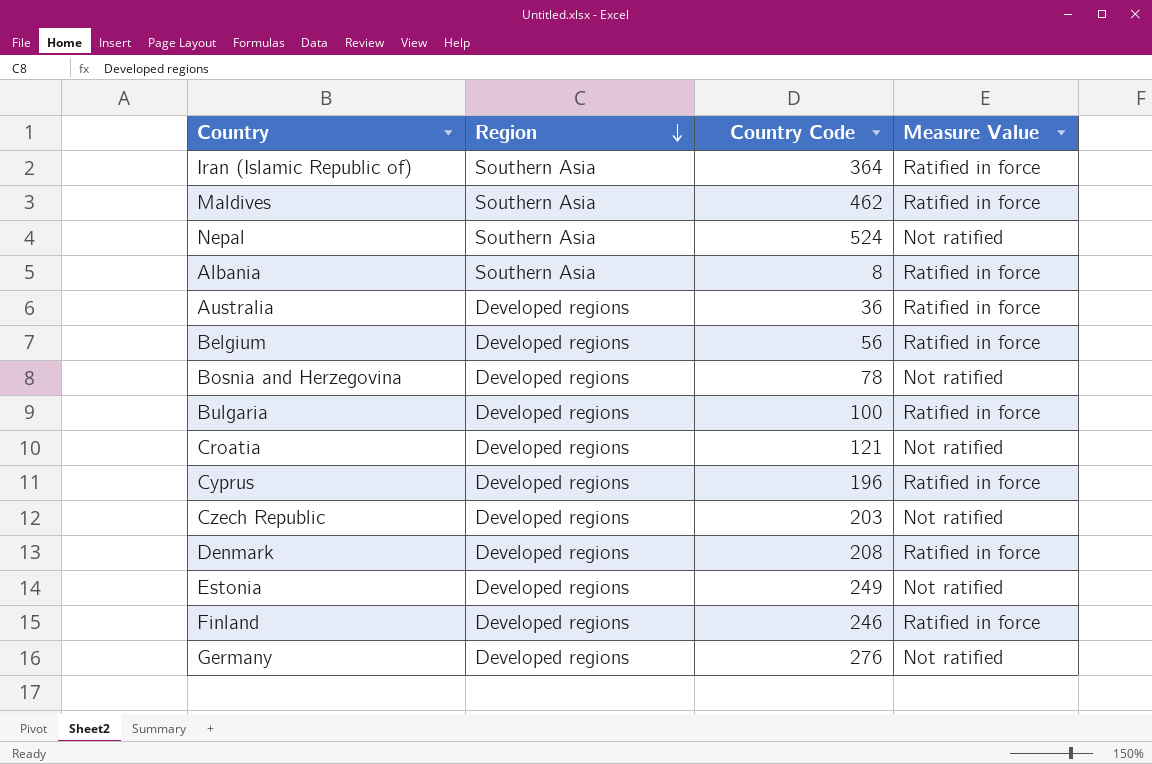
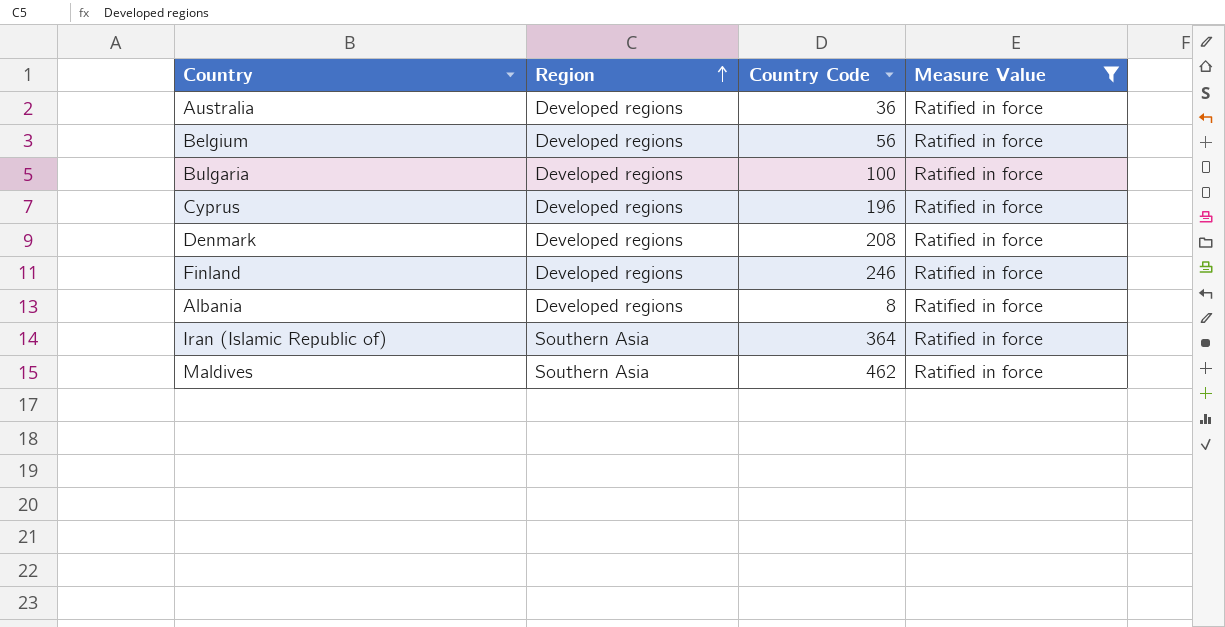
filter: none -> Measure Value = Ratified in force
row order: Region descending -> Region ascending
Albania | Region: Southern Asia -> Developed regions

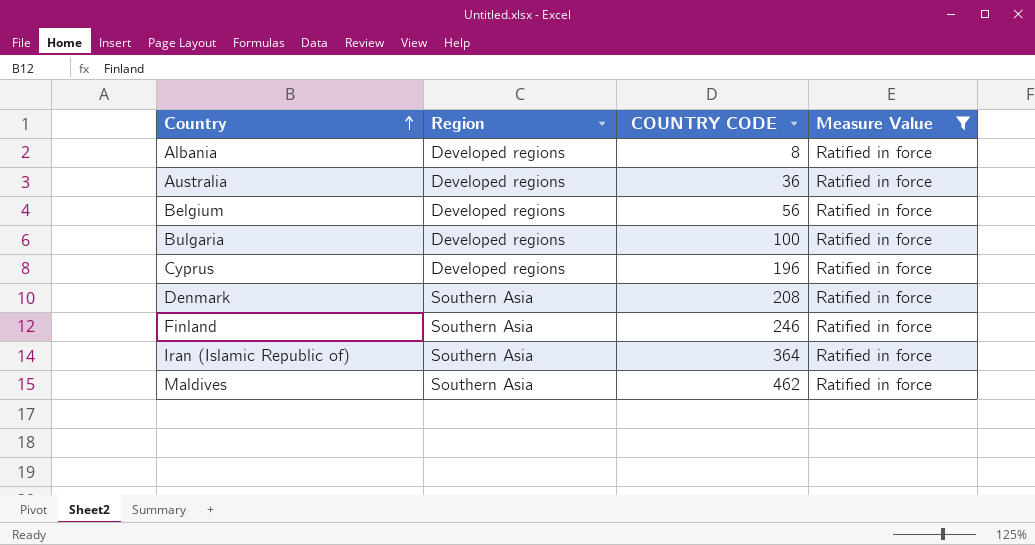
row order: Region ascending -> Country ascending
column name: Country Code -> COUNTRY CODE
Denmark | Region: Developed regions -> Southern Asia
Finland | Region: Developed regions -> Southern Asia

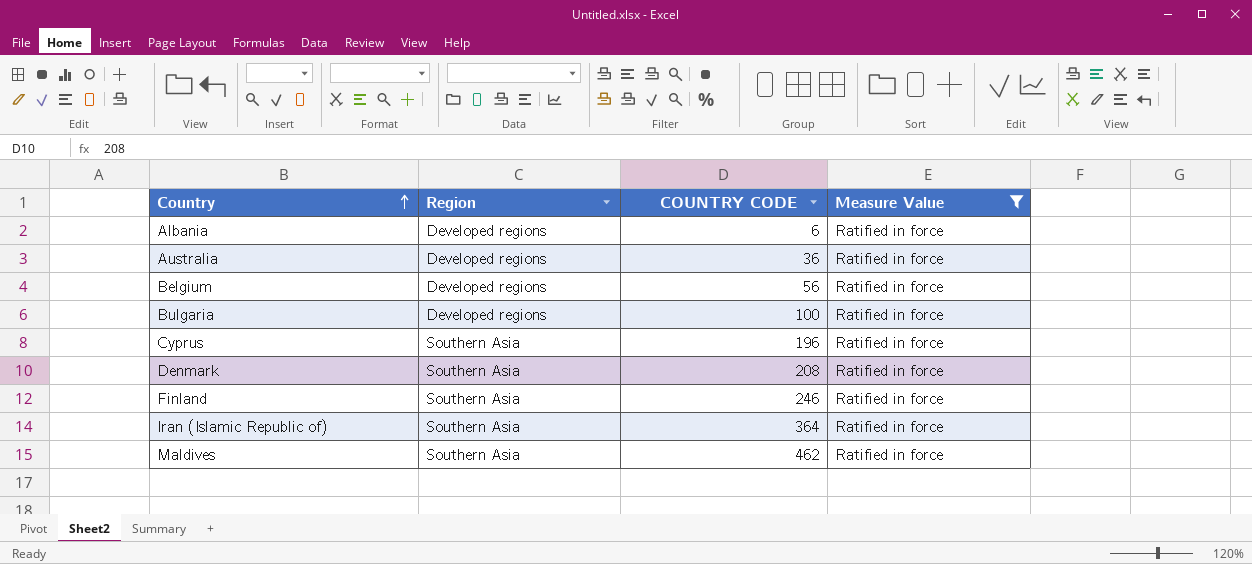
Albania | COUNTRY CODE: 8 -> 6
Cyprus | Region: Developed regions -> Southern Asia

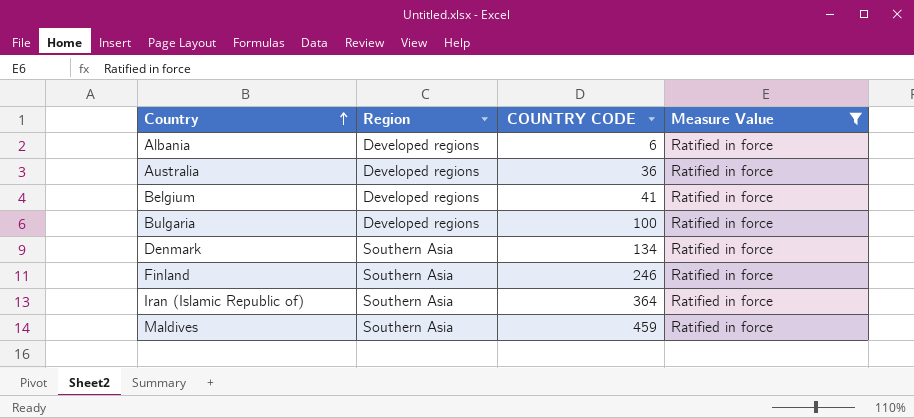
row Cyprus: Southern Asia | 196 | Ratified in force -> none
Belgium | COUNTRY CODE: 56 -> 41
Denmark | COUNTRY CODE: 208 -> 134
Maldives | COUNTRY CODE: 462 -> 459

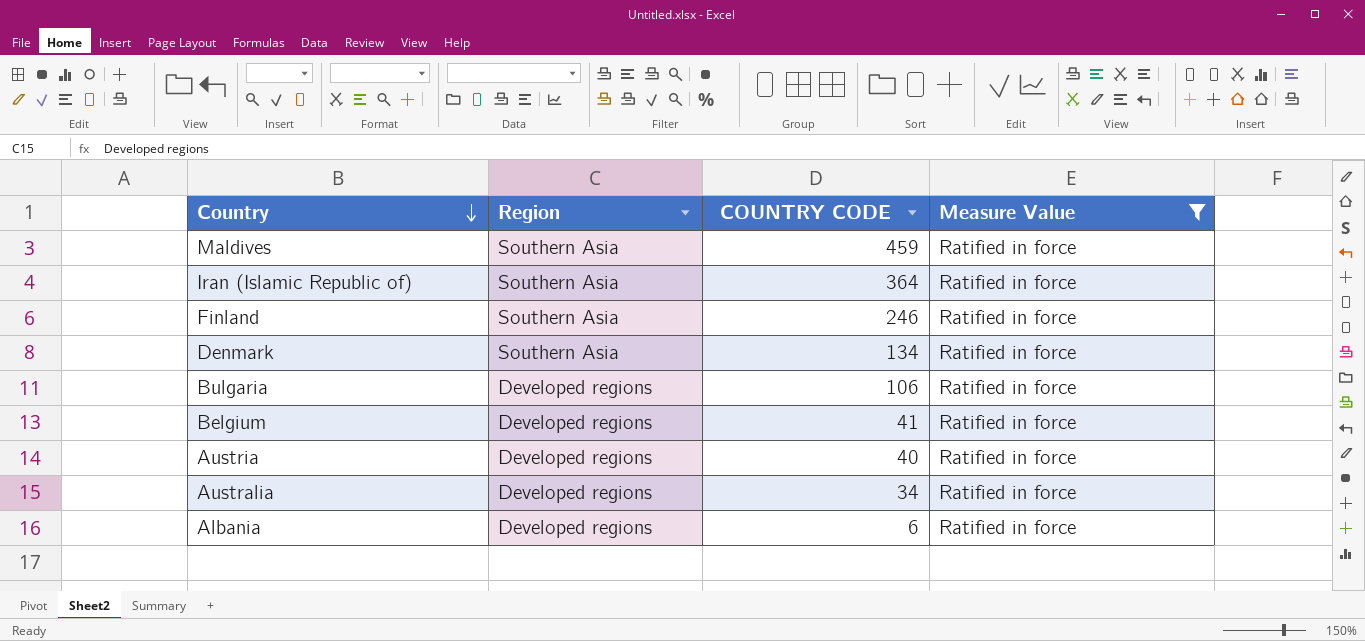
row order: Country ascending -> Country descending
Bulgaria | COUNTRY CODE: 100 -> 106
row Austria: none -> Developed regions | 40 | Ratified in force
Australia | COUNTRY CODE: 36 -> 34

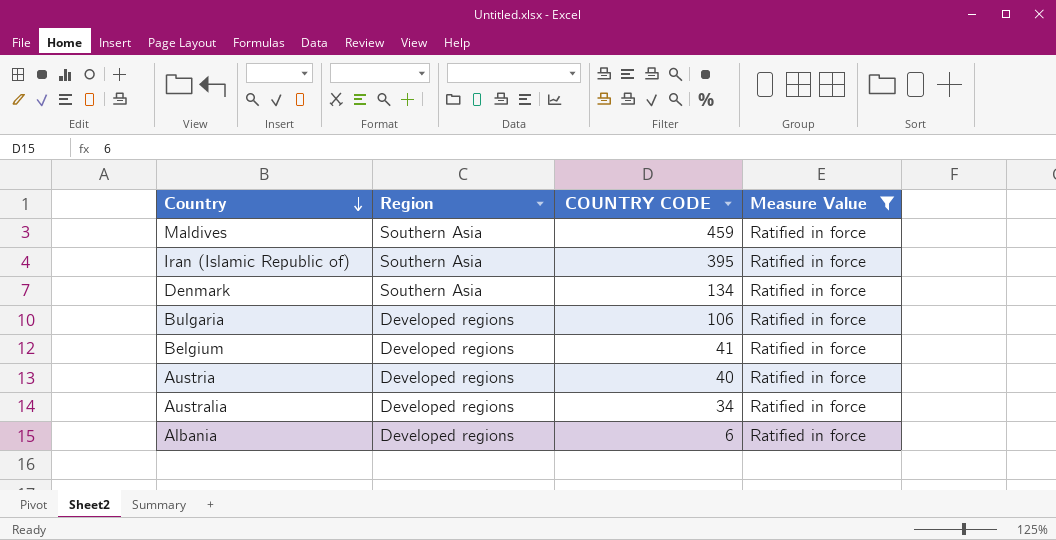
row Finland: Southern Asia | 246 | Ratified in force -> none
Iran (Islamic Republic of) | COUNTRY CODE: 364 -> 395

